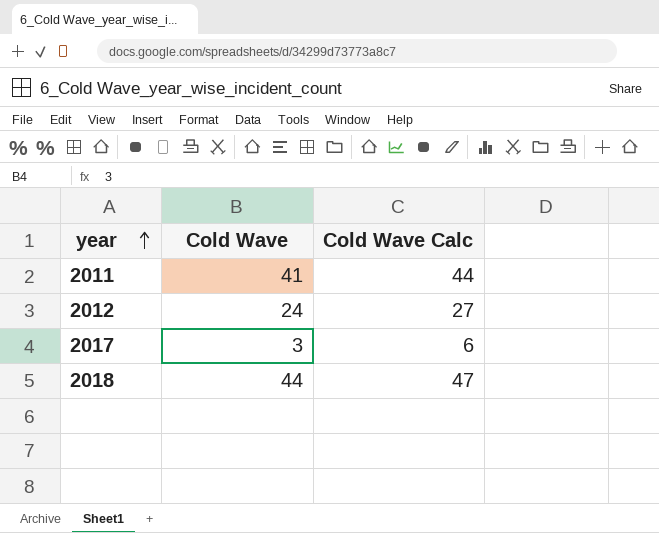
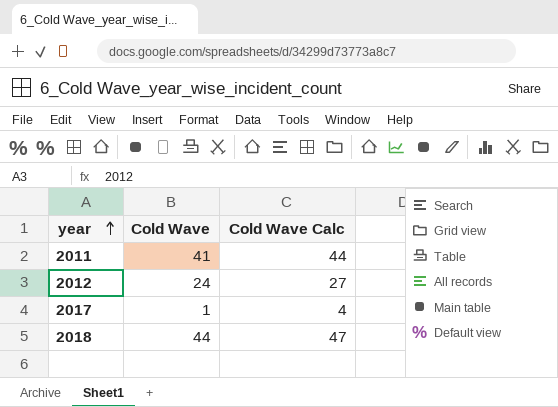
2017 | Cold Wave: 3 -> 1
2017 | Cold Wave Calc: 6 -> 4

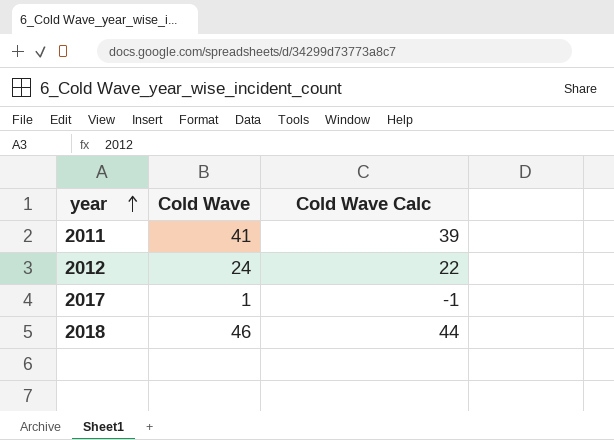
column Cold Wave Calc | formula: [Cold Wave] + 3 -> [Cold Wave] - 2
2018 | Cold Wave: 44 -> 46

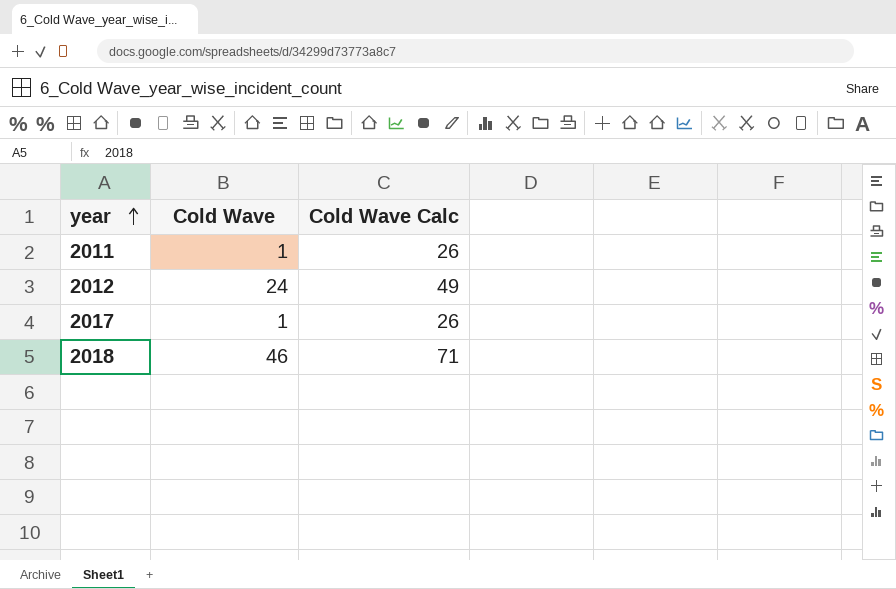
column Cold Wave Calc | formula: [Cold Wave] - 2 -> [Cold Wave] + 25
2011 | Cold Wave: 41 -> 1

